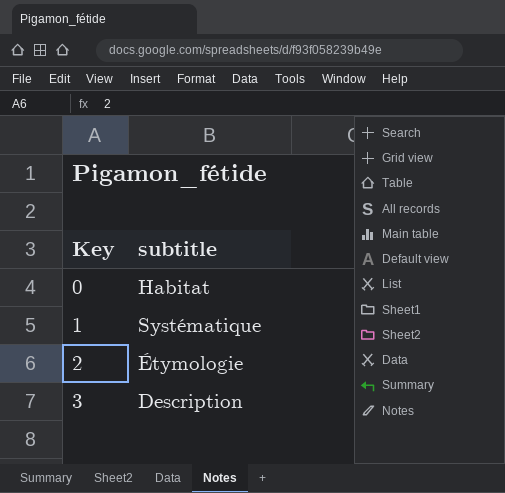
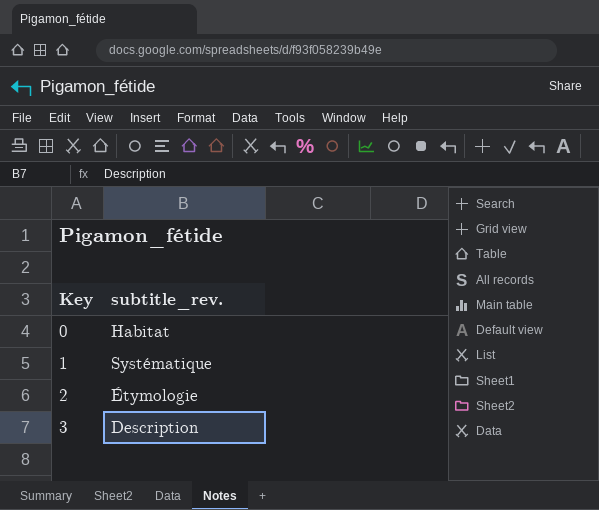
column name: subtitle -> subtitle_rev.

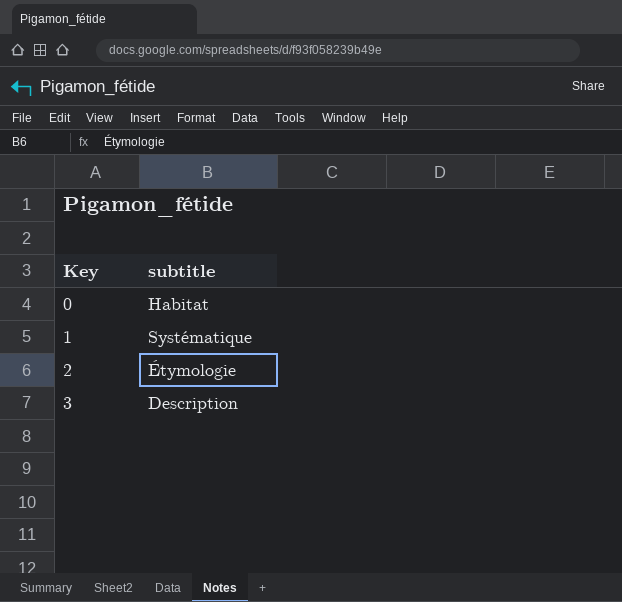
column name: subtitle_rev. -> subtitle

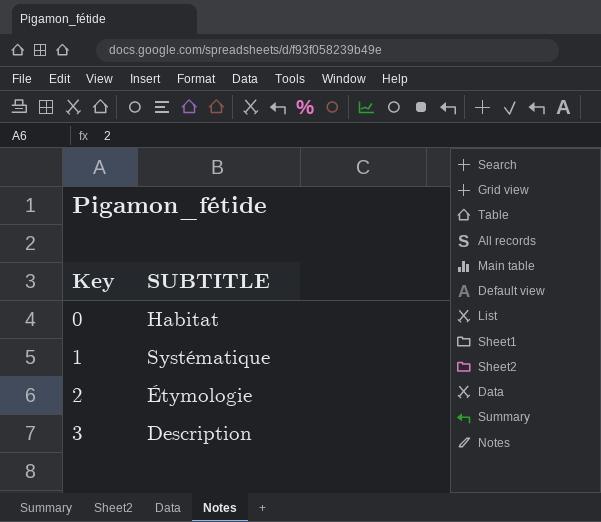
column name: subtitle -> SUBTITLE

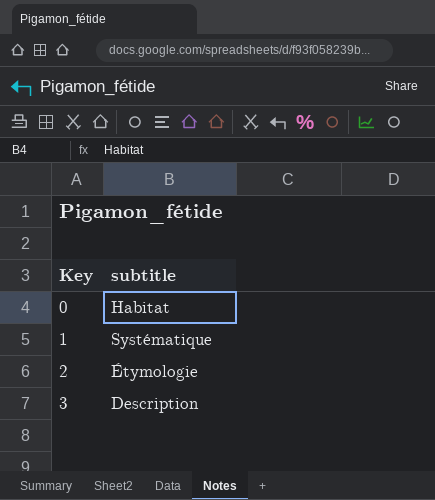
column name: SUBTITLE -> subtitle

